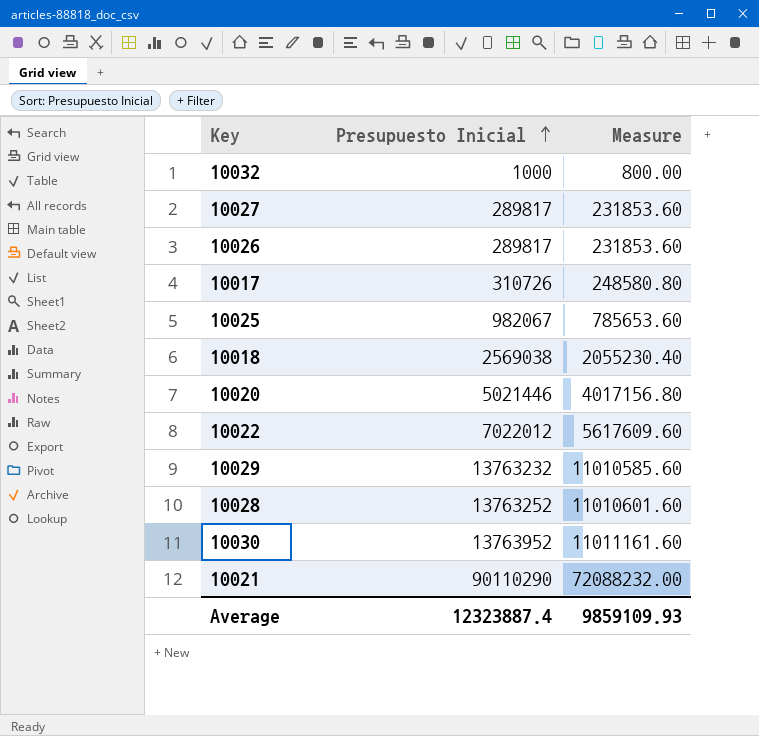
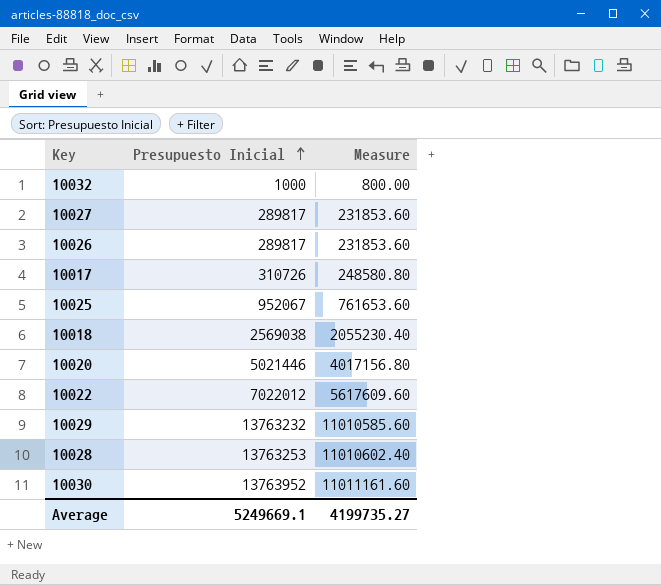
row 10021: 90110290 | 72088232.00 -> none
10025 | Presupuesto Inicial: 982067 -> 952067
10025 | Measure: 785653.60 -> 761653.60
10028 | Presupuesto Inicial: 13763252 -> 13763253
10028 | Measure: 11010601.60 -> 11010602.40
Average | Presupuesto Inicial: 12323887.4 -> 5249669.1
Average | Measure: 9859109.93 -> 4199735.27

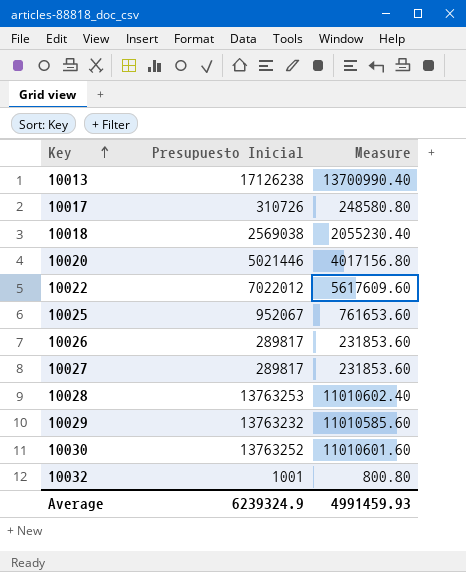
row order: Presupuesto Inicial ascending -> Key ascending
row 10013: none -> 17126238 | 13700990.40
10030 | Presupuesto Inicial: 13763952 -> 13763252
10030 | Measure: 11011161.60 -> 11010601.60
10032 | Presupuesto Inicial: 1000 -> 1001
10032 | Measure: 800.00 -> 800.80
Average | Presupuesto Inicial: 5249669.1 -> 6239324.9
Average | Measure: 4199735.27 -> 4991459.93

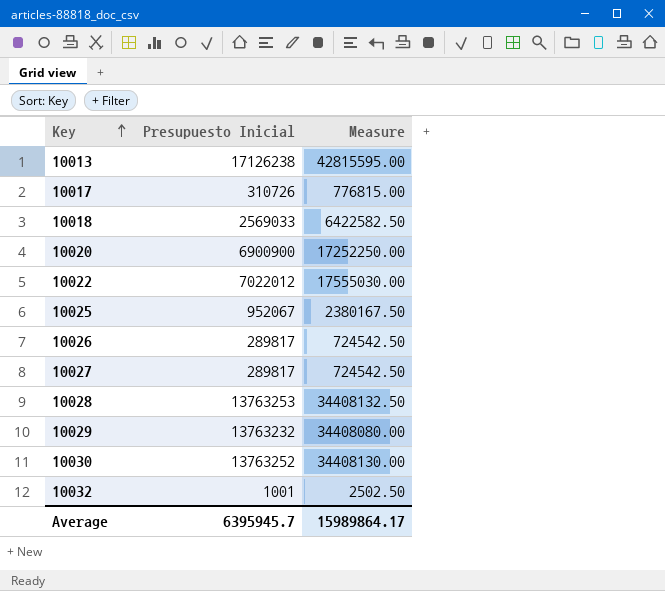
column Measure | formula: [Presupuesto Inicial] * 0.8 -> [Presupuesto Inicial] * 2.5
10018 | Presupuesto Inicial: 2569038 -> 2569033
10020 | Presupuesto Inicial: 5021446 -> 6900900
Average | Presupuesto Inicial: 6239324.9 -> 6395945.7
Average | Measure: 4991459.93 -> 15989864.17

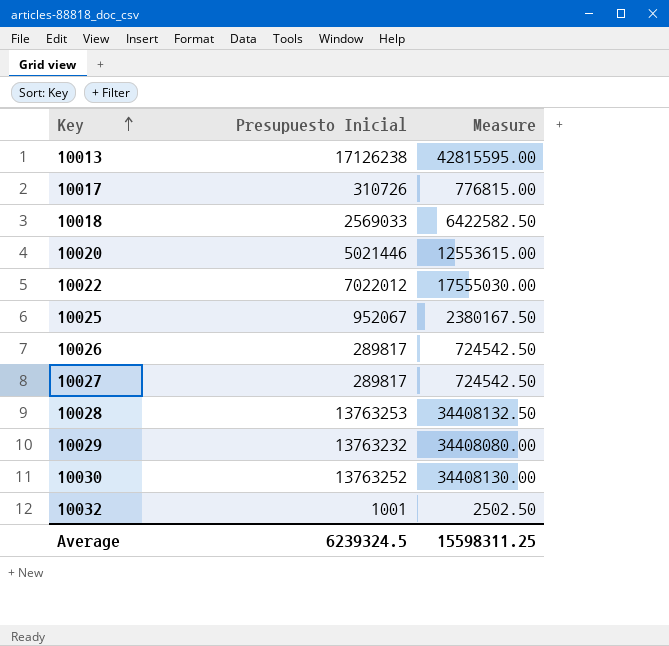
10020 | Presupuesto Inicial: 6900900 -> 5021446
10020 | Measure: 17252250.00 -> 12553615.00
Average | Presupuesto Inicial: 6395945.7 -> 6239324.5
Average | Measure: 15989864.17 -> 15598311.25

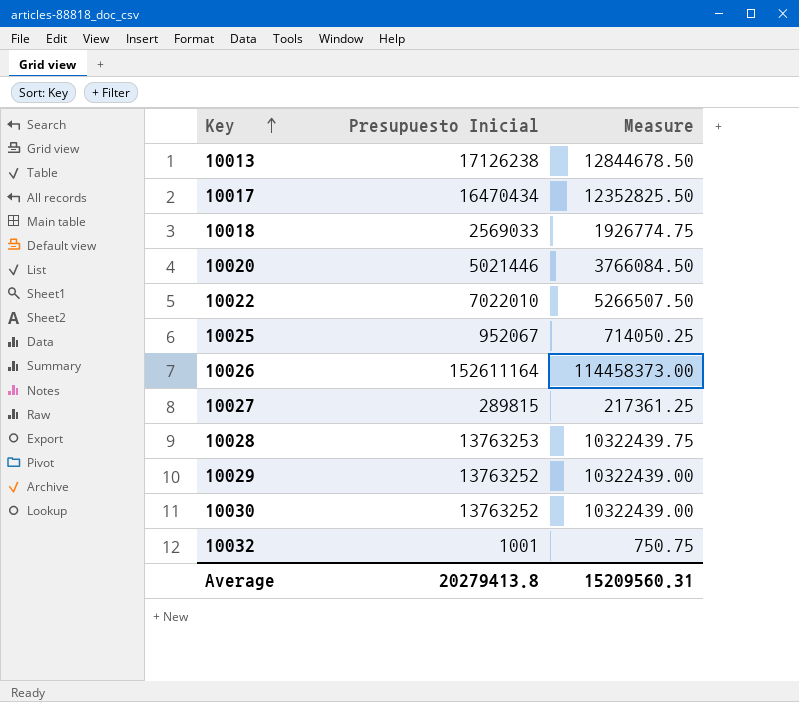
column Measure | formula: [Presupuesto Inicial] * 2.5 -> [Presupuesto Inicial] * 0.75
10017 | Presupuesto Inicial: 310726 -> 16470434
10022 | Presupuesto Inicial: 7022012 -> 7022010
10026 | Presupuesto Inicial: 289817 -> 152611164
10027 | Presupuesto Inicial: 289817 -> 289815
10029 | Presupuesto Inicial: 13763232 -> 13763252
Average | Presupuesto Inicial: 6239324.5 -> 20279413.8
Average | Measure: 15598311.25 -> 15209560.31

